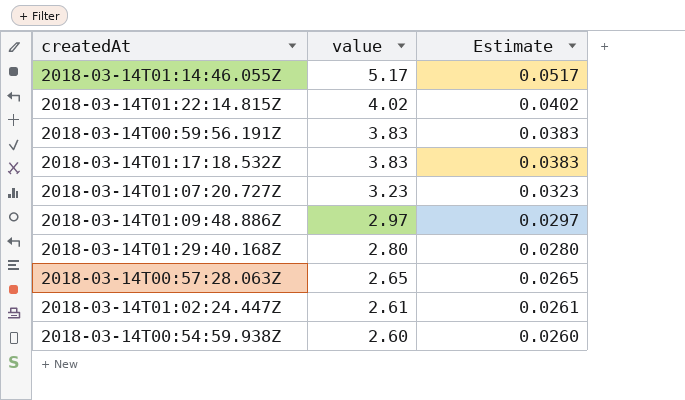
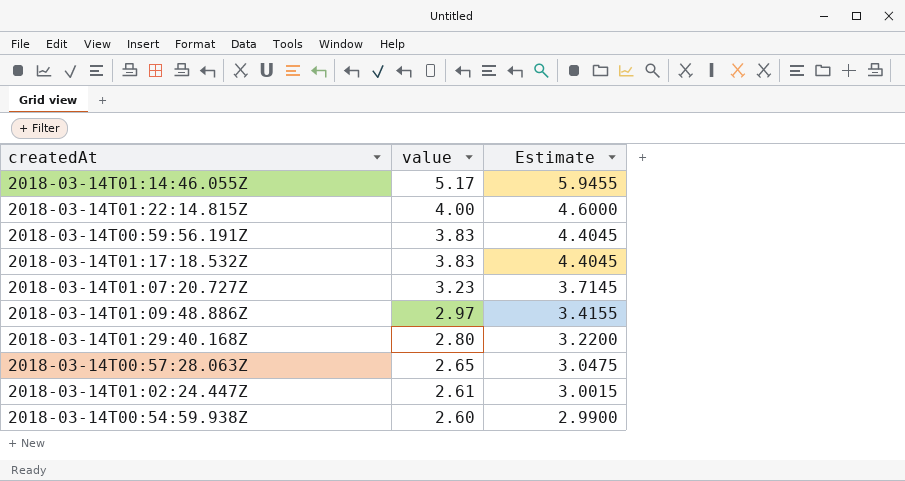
column Estimate | formula: [value] * 0.01 -> [value] * 1.15
2018-03-14T01:22:14.815Z | value: 4.02 -> 4.00

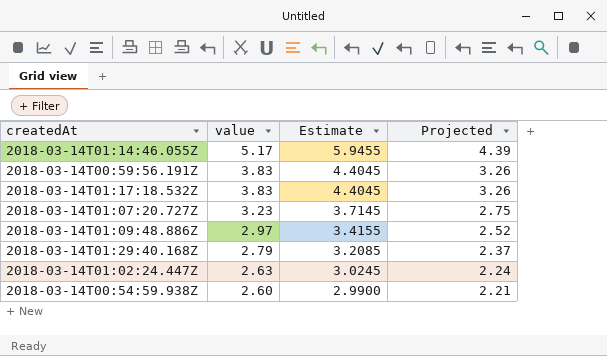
column Projected | formula: none -> [value] * 0.85
row 2018-03-14T01:22:14.815Z: 4.00 | 4.6000 -> none
row 2018-03-14T00:57:28.063Z: 2.65 | 3.0475 -> none
2018-03-14T01:29:40.168Z | value: 2.80 -> 2.79
2018-03-14T01:29:40.168Z | Estimate: 3.2200 -> 3.2085
2018-03-14T01:02:24.447Z | value: 2.61 -> 2.63
2018-03-14T01:02:24.447Z | Estimate: 3.0015 -> 3.0245

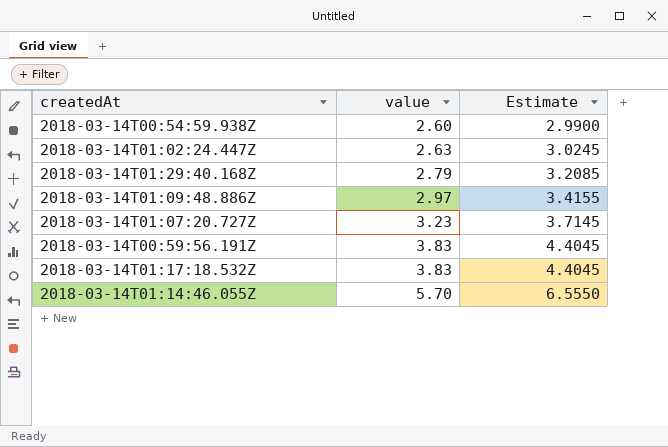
row order: value descending -> value ascending
column Projected | formula: [value] * 0.85 -> none
2018-03-14T01:14:46.055Z | value: 5.17 -> 5.70
2018-03-14T01:14:46.055Z | Estimate: 5.9455 -> 6.5550

